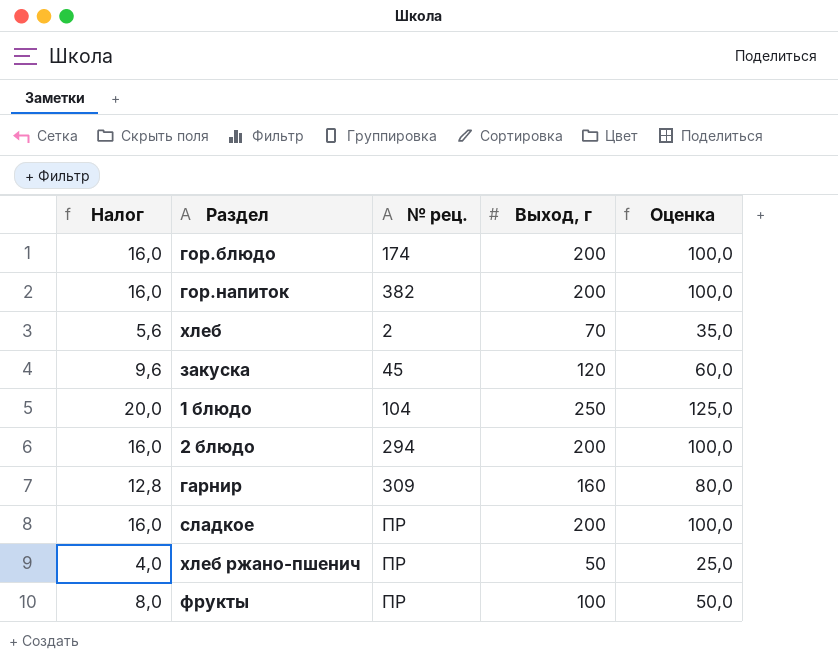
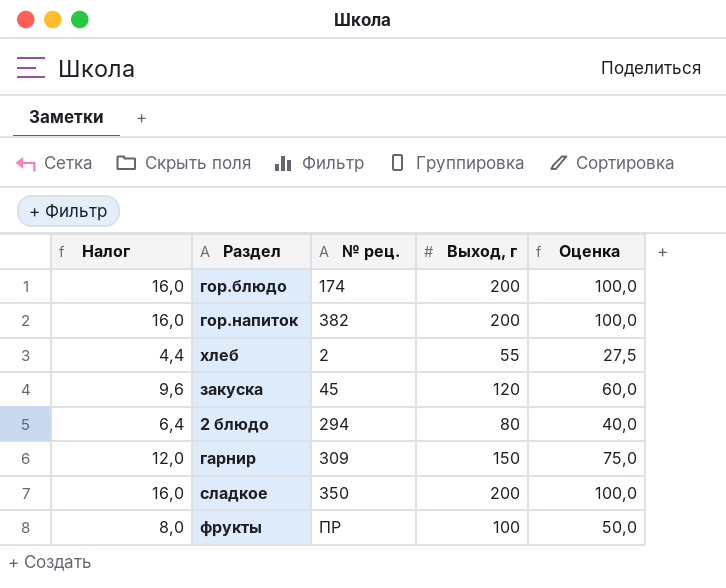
row 1 блюдо: 20,0 | 104 | 250 | 125,0 -> none
row хлеб ржано-пшенич: 4,0 | ПР | 50 | 25,0 -> none
хлеб | Налог: 5,6 -> 4,4
хлеб | Выход, г: 70 -> 55
хлеб | Оценка: 35,0 -> 27,5
2 блюдо | Налог: 16,0 -> 6,4
2 блюдо | Выход, г: 200 -> 80
2 блюдо | Оценка: 100,0 -> 40,0
гарнир | Налог: 12,8 -> 12,0
гарнир | Выход, г: 160 -> 150
гарнир | Оценка: 80,0 -> 75,0
сладкое | № рец.: ПР -> 350

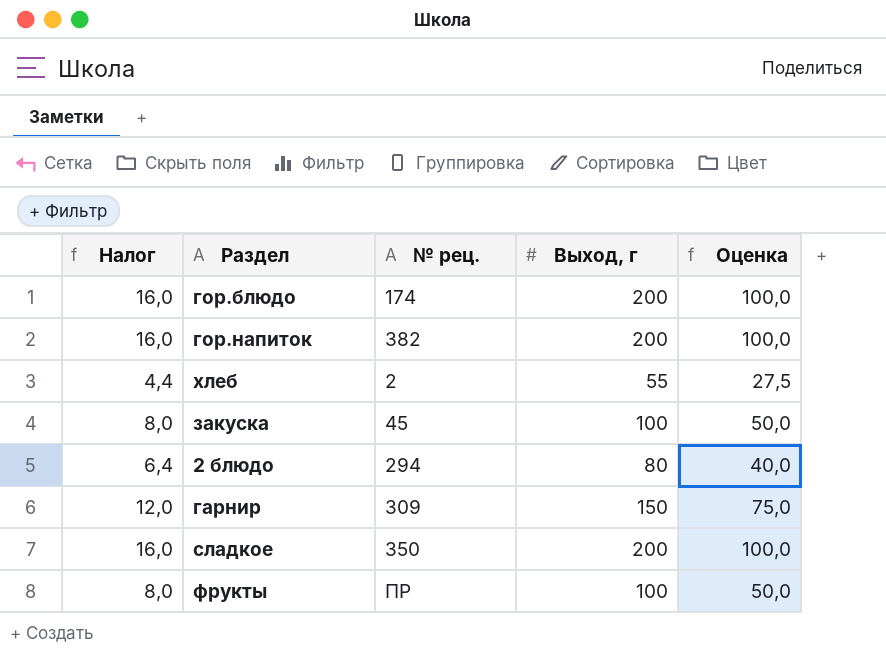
закуска | Налог: 9,6 -> 8,0
закуска | Выход, г: 120 -> 100
закуска | Оценка: 60,0 -> 50,0

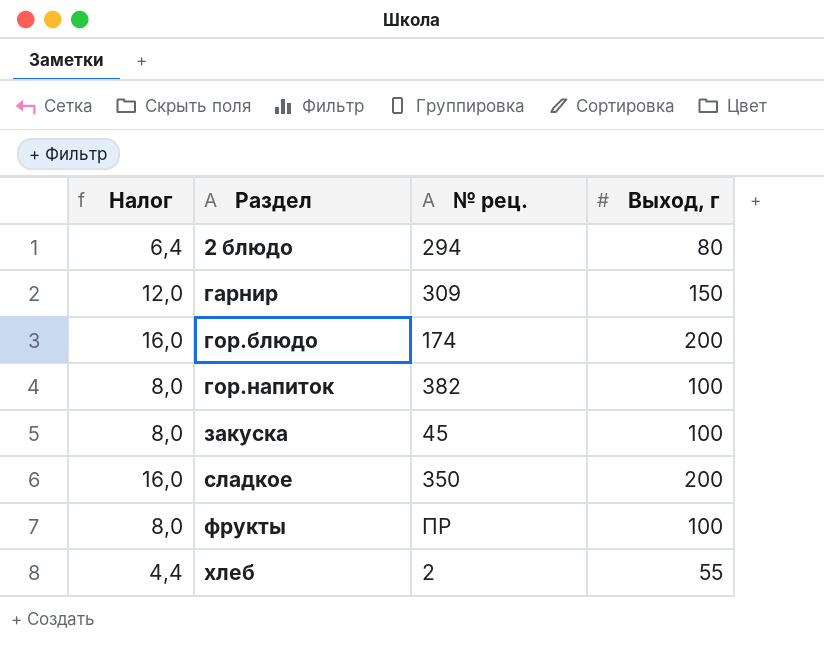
row order: none -> Раздел ascending
column Оценка | formula: [Выход, г] * 0,5 -> none
гор.напиток | Налог: 16,0 -> 8,0
гор.напиток | Выход, г: 200 -> 100

